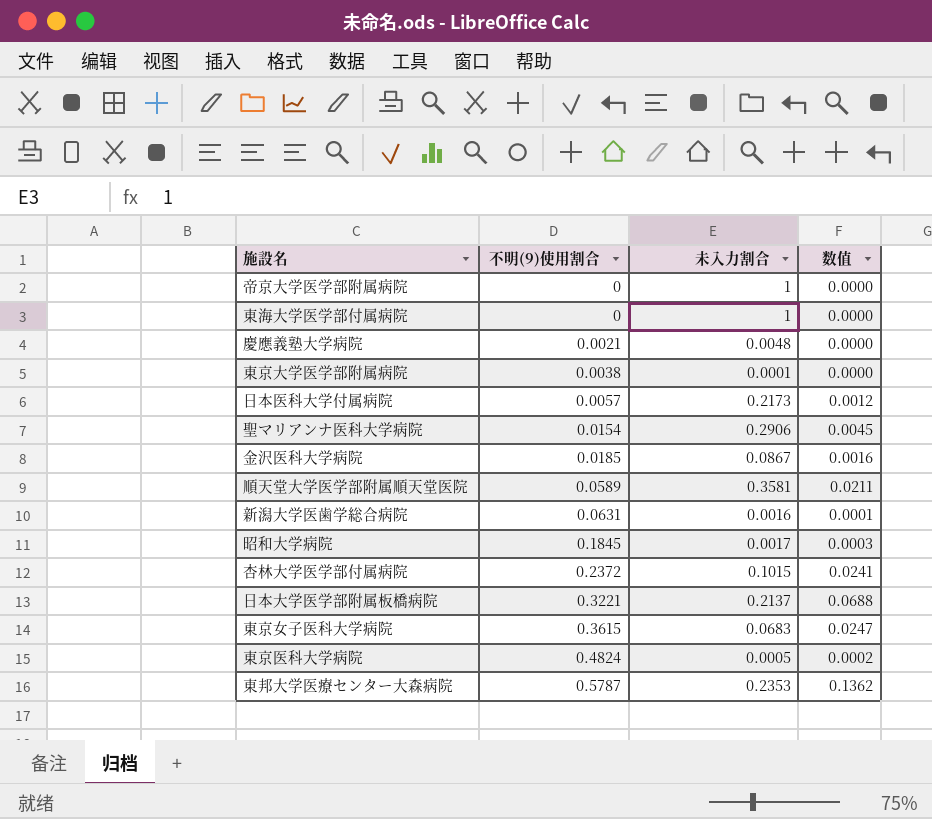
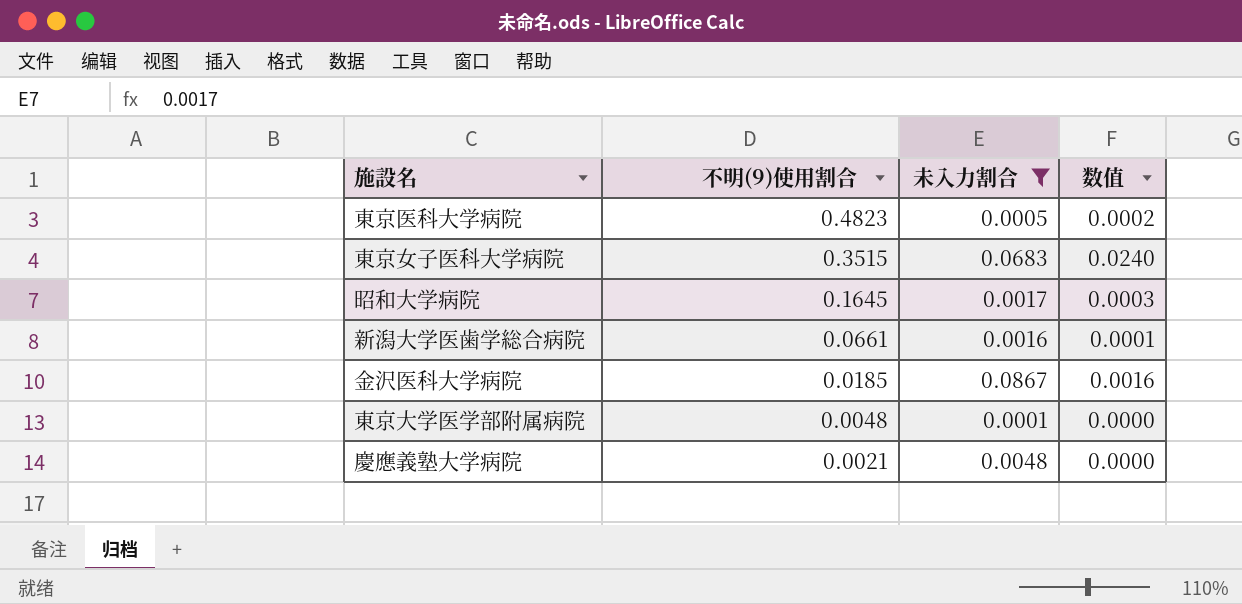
filter: none -> 未入力割合 <= 0.0867
row order: 不明(9)使用割合 ascending -> 不明(9)使用割合 descending
東京医科大学病院 | 不明(9)使用割合: 0.4824 -> 0.4823
東京女子医科大学病院 | 不明(9)使用割合: 0.3615 -> 0.3515
東京女子医科大学病院 | 数值: 0.0247 -> 0.0240
昭和大学病院 | 不明(9)使用割合: 0.1845 -> 0.1645
新潟大学医歯学総合病院 | 不明(9)使用割合: 0.0631 -> 0.0661
東京大学医学部附属病院 | 不明(9)使用割合: 0.0038 -> 0.0048

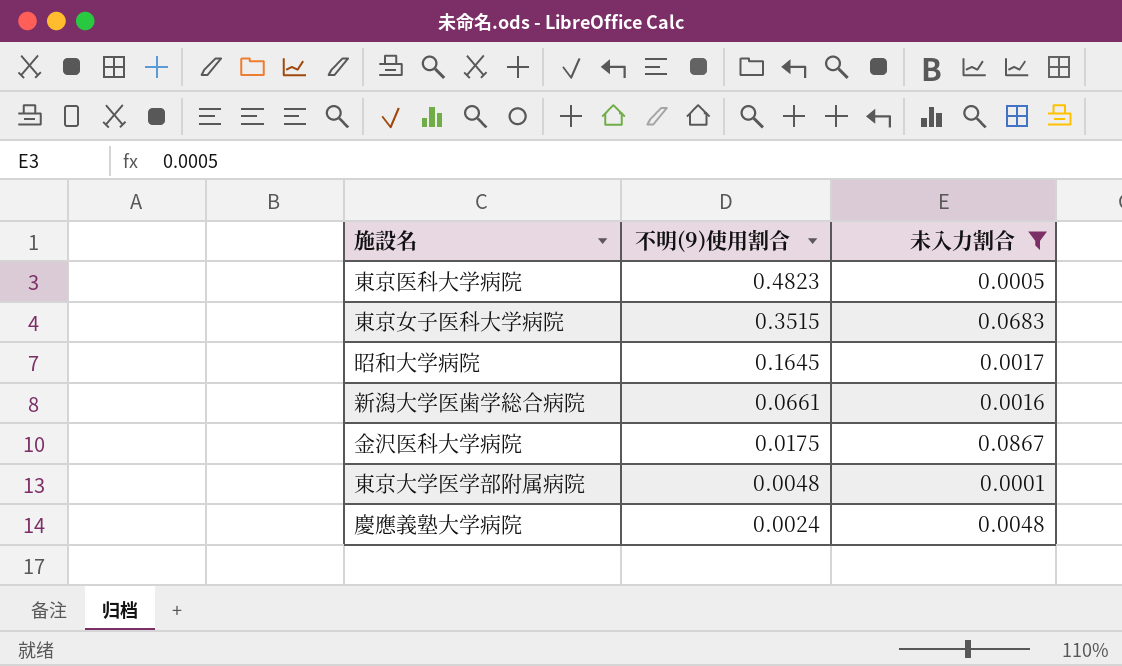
column 数值 | formula: [不明(9)使用割合] * [未入力割合] -> none
金沢医科大学病院 | 不明(9)使用割合: 0.0185 -> 0.0175
慶應義塾大学病院 | 不明(9)使用割合: 0.0021 -> 0.0024

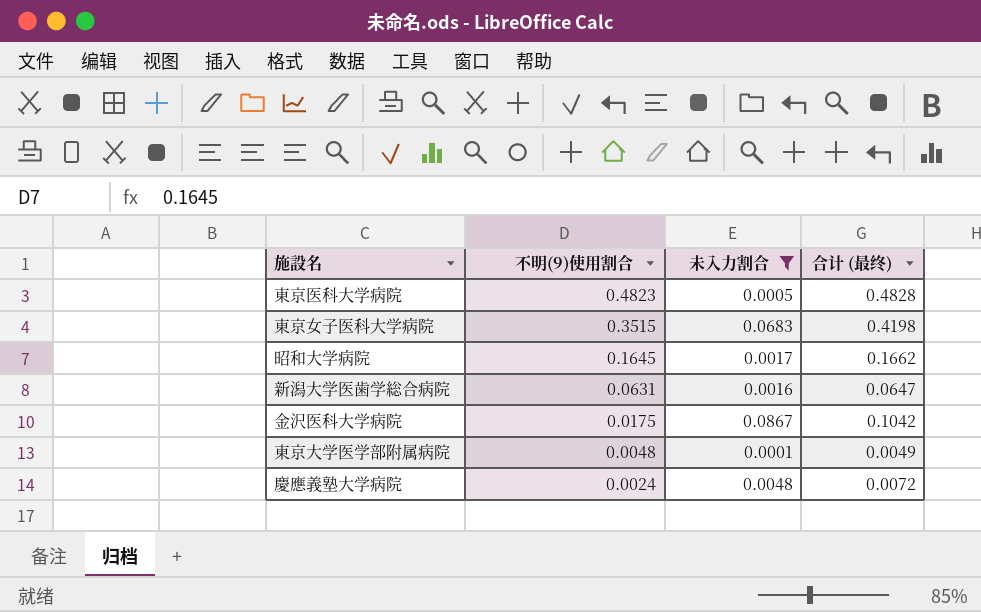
column 合计 (最终) | formula: none -> [不明(9)使用割合] + [未入力割合]
新潟大学医歯学総合病院 | 不明(9)使用割合: 0.0661 -> 0.0631

